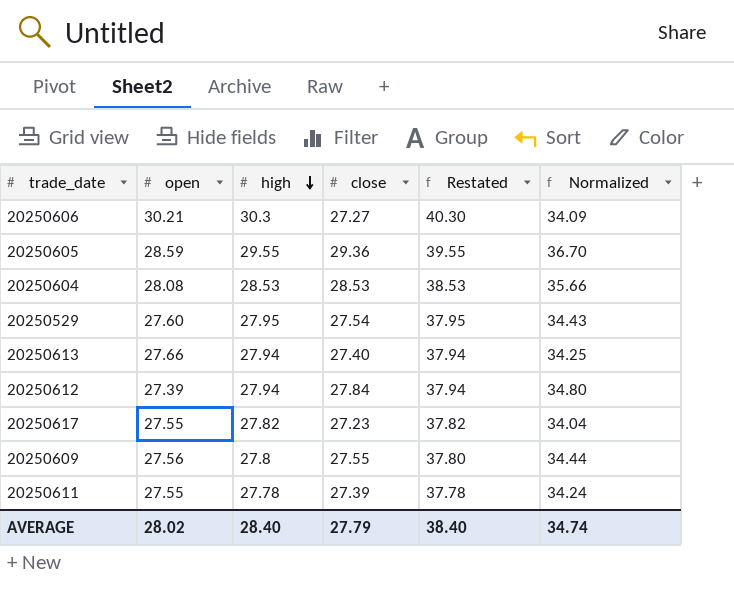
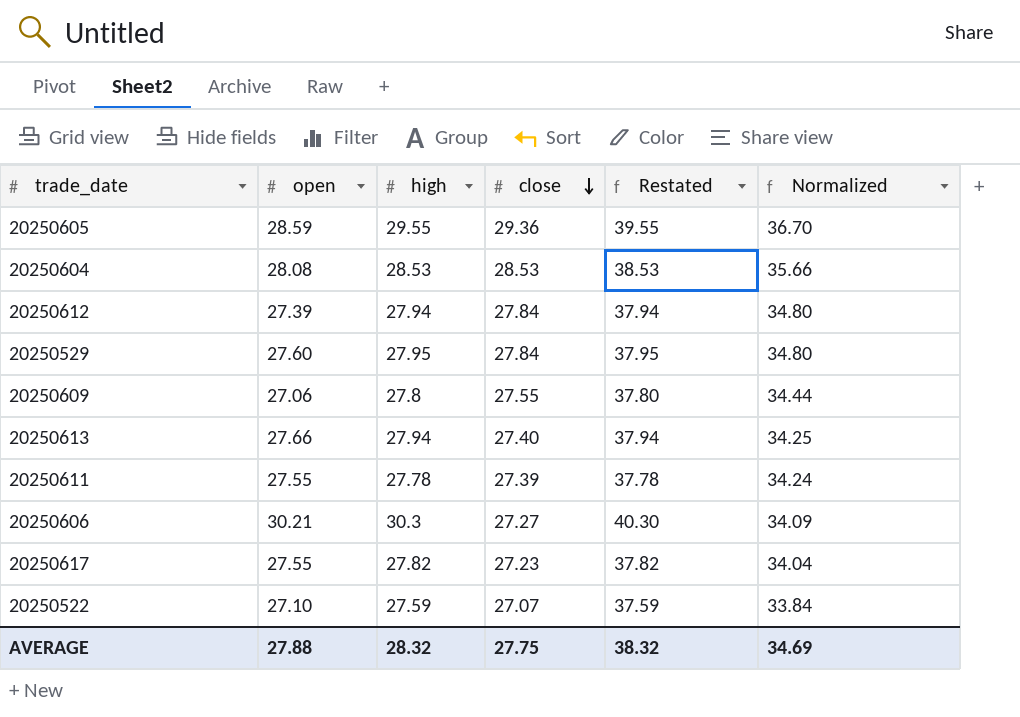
row order: high descending -> close descending
20250529 | close: 27.54 -> 27.84
20250529 | Normalized: 34.43 -> 34.80
20250609 | open: 27.56 -> 27.06
row 20250522: none -> 27.10 | 27.59 | 27.07 | 37.59 | 33.84
AVERAGE | open: 28.02 -> 27.88
AVERAGE | high: 28.40 -> 28.32
AVERAGE | close: 27.79 -> 27.75
AVERAGE | Restated: 38.40 -> 38.32
AVERAGE | Normalized: 34.74 -> 34.69

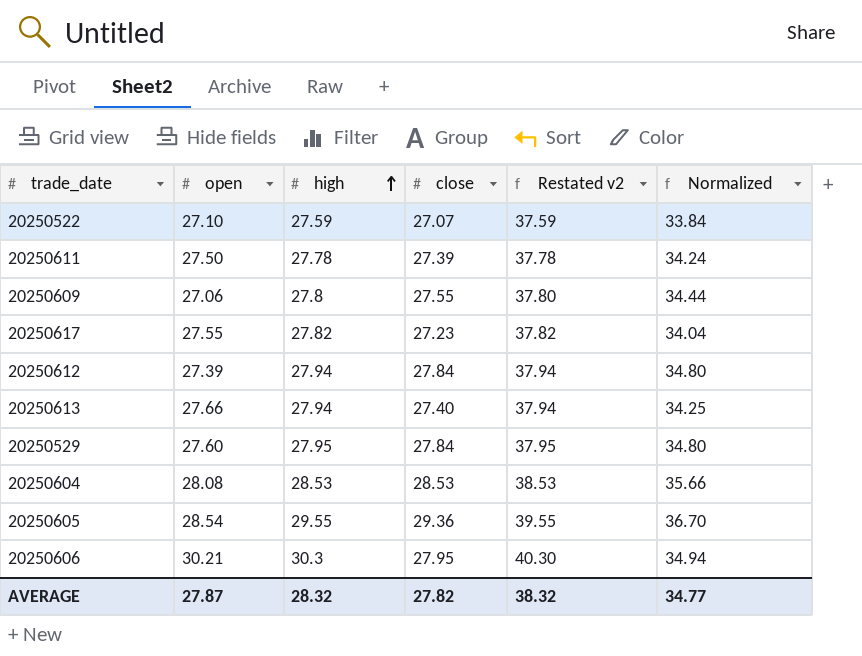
row order: close descending -> high ascending
column name: Restated -> Restated v2
20250611 | open: 27.55 -> 27.50
20250605 | open: 28.59 -> 28.54
20250606 | close: 27.27 -> 27.95
20250606 | Normalized: 34.09 -> 34.94
AVERAGE | open: 27.88 -> 27.87
AVERAGE | close: 27.75 -> 27.82
AVERAGE | Normalized: 34.69 -> 34.77

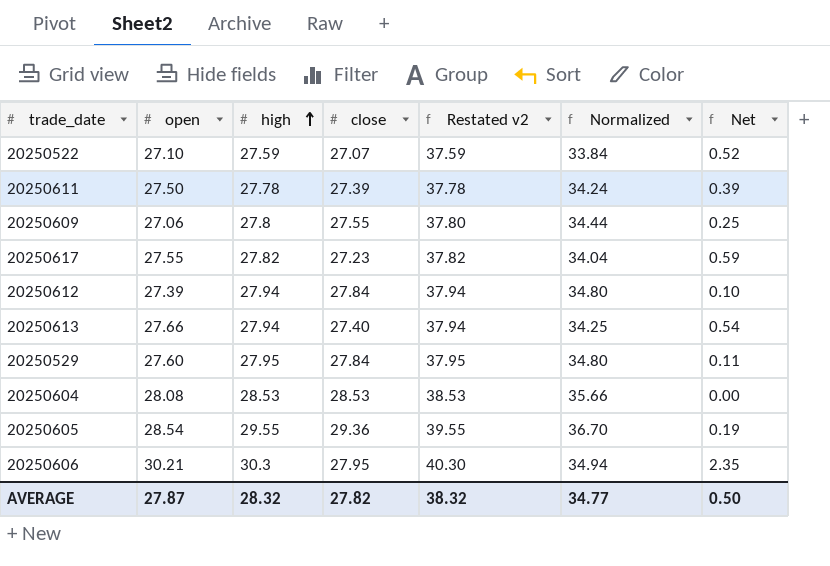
column Net | formula: none -> [high] - [close]

